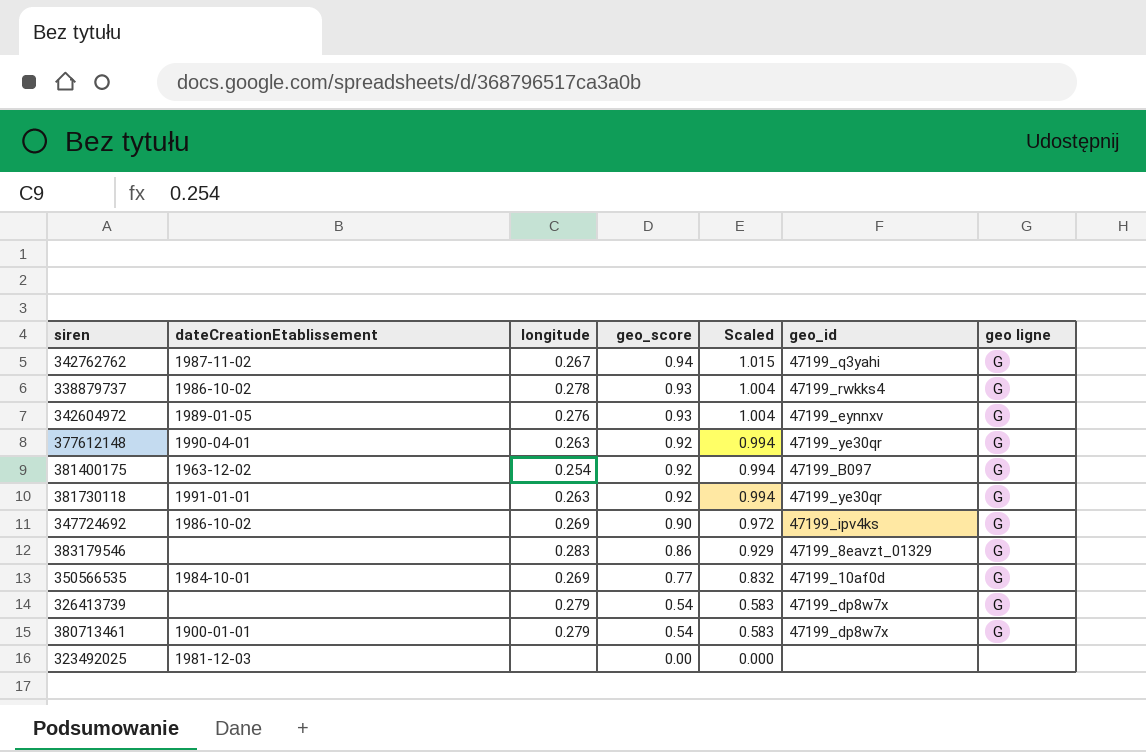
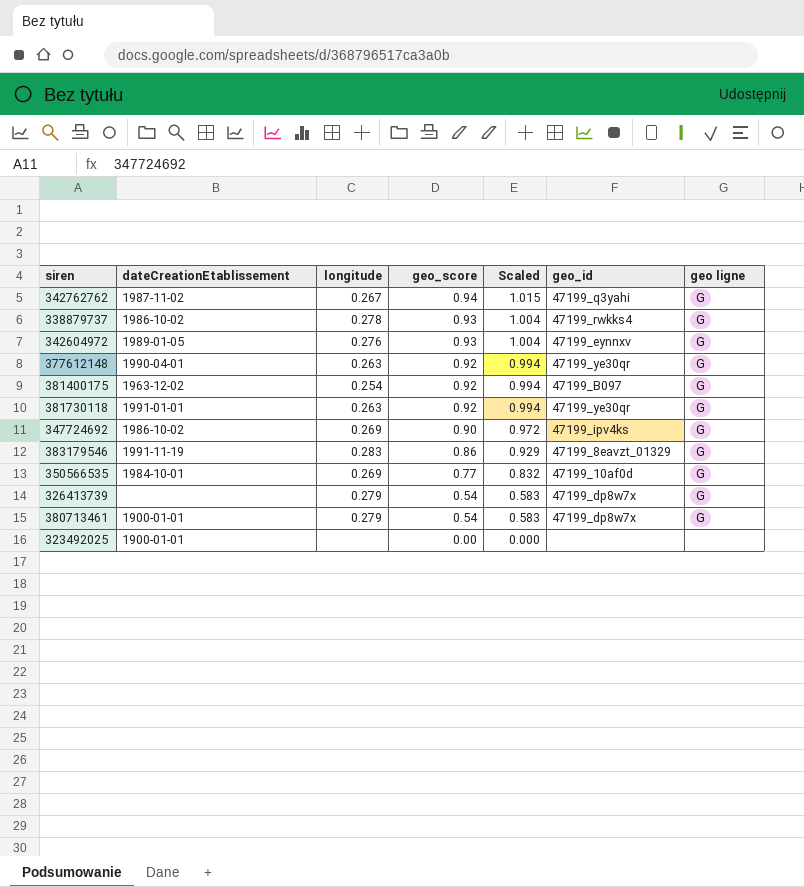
383179546 | dateCreationEtablissement: none -> 1991-11-19
323492025 | dateCreationEtablissement: 1981-12-03 -> 1900-01-01

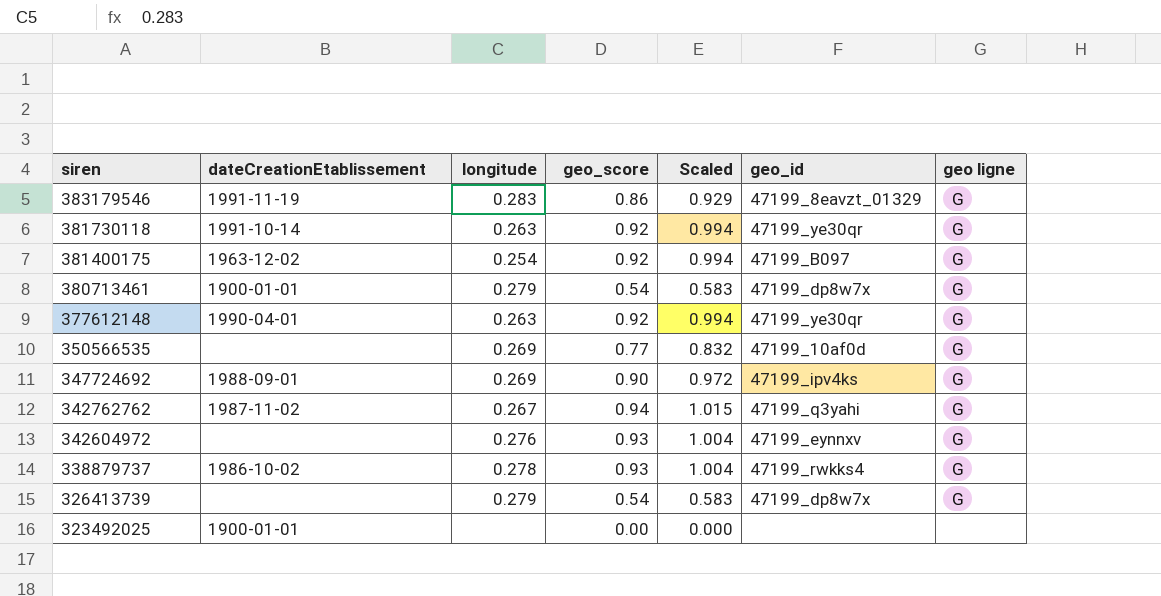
row order: geo_score descending -> siren descending
381730118 | dateCreationEtablissement: 1991-01-01 -> 1991-10-14
350566535 | dateCreationEtablissement: 1984-10-01 -> none
347724692 | dateCreationEtablissement: 1986-10-02 -> 1988-09-01
342604972 | dateCreationEtablissement: 1989-01-05 -> none

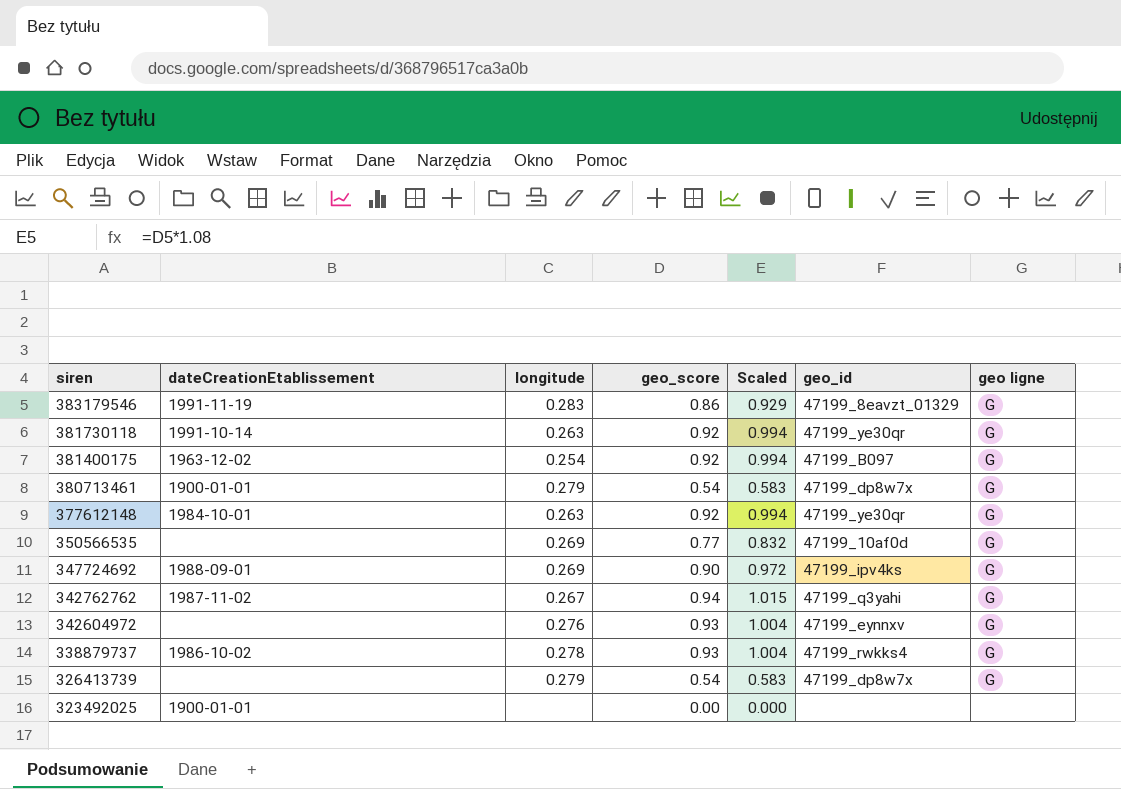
377612148 | dateCreationEtablissement: 1990-04-01 -> 1984-10-01

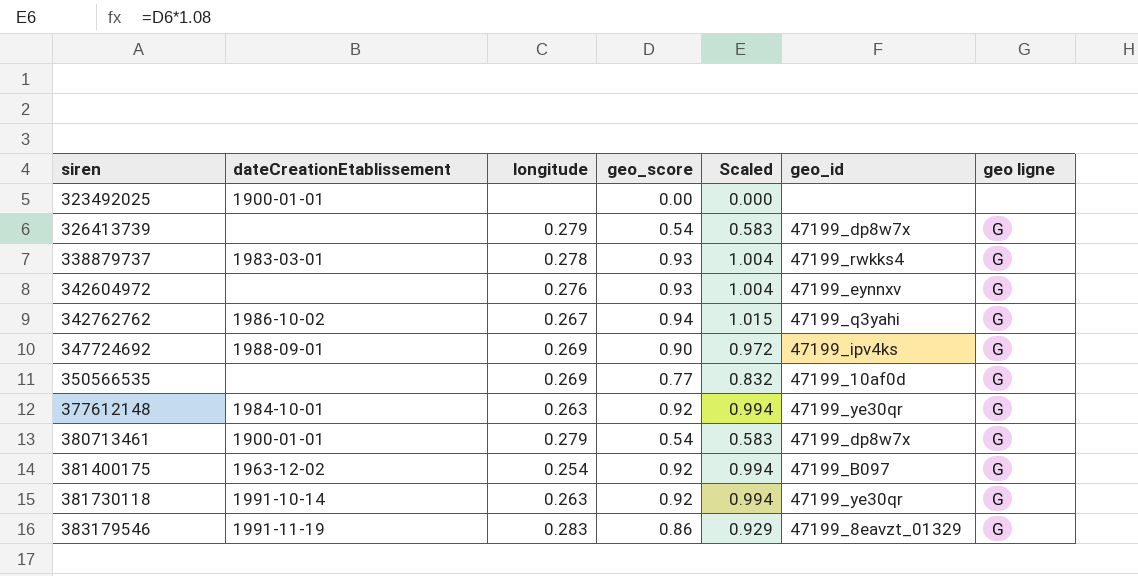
row order: siren descending -> siren ascending
338879737 | dateCreationEtablissement: 1986-10-02 -> 1983-03-01
342762762 | dateCreationEtablissement: 1987-11-02 -> 1986-10-02

